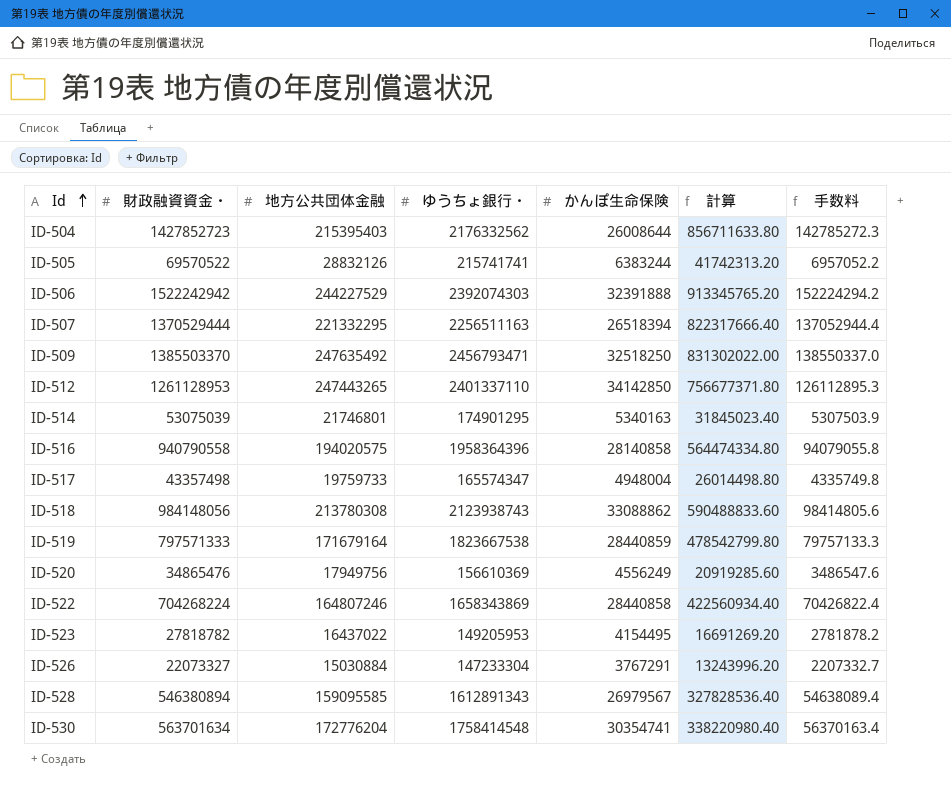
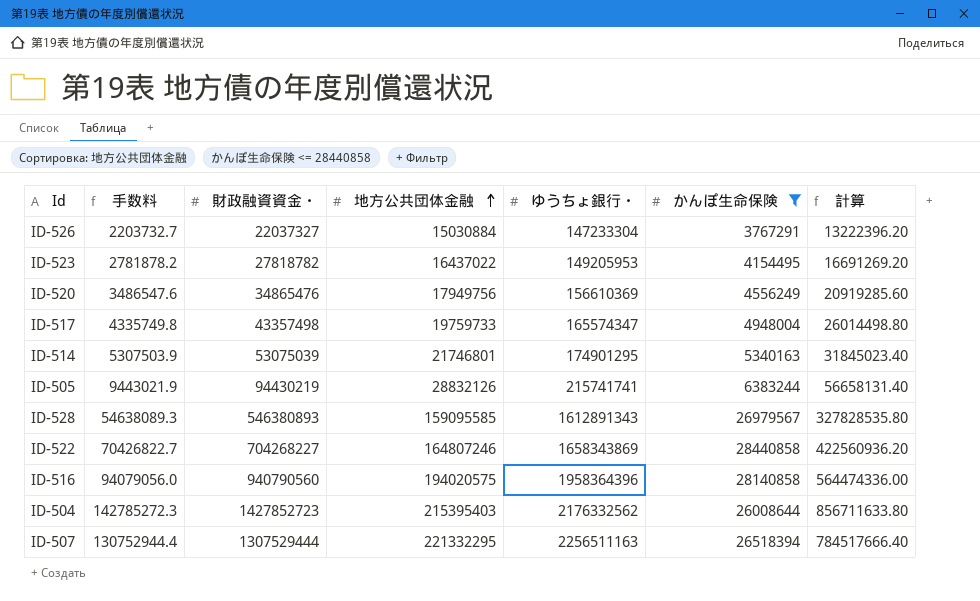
filter: none -> かんぽ生命保険 <= 28440858
row order: Id ascending -> 地方公共団体金融 ascending
column 手数料 | position: 7 -> 2
ID-526 | 手数料: 2207332.7 -> 2203732.7
ID-526 | 財政融資資金・: 22073327 -> 22037327
ID-526 | 計算: 13243996.20 -> 13222396.20
ID-505 | 手数料: 6957052.2 -> 9443021.9
ID-505 | 財政融資資金・: 69570522 -> 94430219
ID-505 | 計算: 41742313.20 -> 56658131.40
ID-528 | 手数料: 54638089.4 -> 54638089.3
ID-528 | 財政融資資金・: 546380894 -> 546380893
ID-528 | 計算: 327828536.40 -> 327828535.80
ID-522 | 手数料: 70426822.4 -> 70426822.7
ID-522 | 財政融資資金・: 704268224 -> 704268227
ID-522 | 計算: 422560934.40 -> 422560936.20
ID-516 | 手数料: 94079055.8 -> 94079056.0
ID-516 | 財政融資資金・: 940790558 -> 940790560
ID-516 | 計算: 564474334.80 -> 564474336.00
ID-507 | 手数料: 137052944.4 -> 130752944.4
ID-507 | 財政融資資金・: 1370529444 -> 1307529444
ID-507 | 計算: 822317666.40 -> 784517666.40

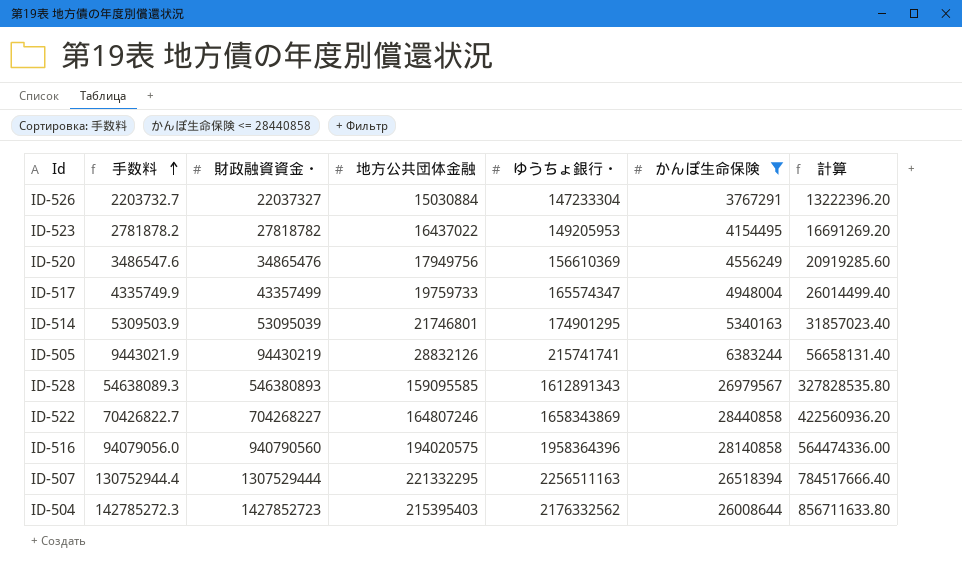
row order: 地方公共団体金融 ascending -> 手数料 ascending
ID-517 | 手数料: 4335749.8 -> 4335749.9
ID-517 | 財政融資資金・: 43357498 -> 43357499
ID-517 | 計算: 26014498.80 -> 26014499.40
ID-514 | 手数料: 5307503.9 -> 5309503.9
ID-514 | 財政融資資金・: 53075039 -> 53095039
ID-514 | 計算: 31845023.40 -> 31857023.40

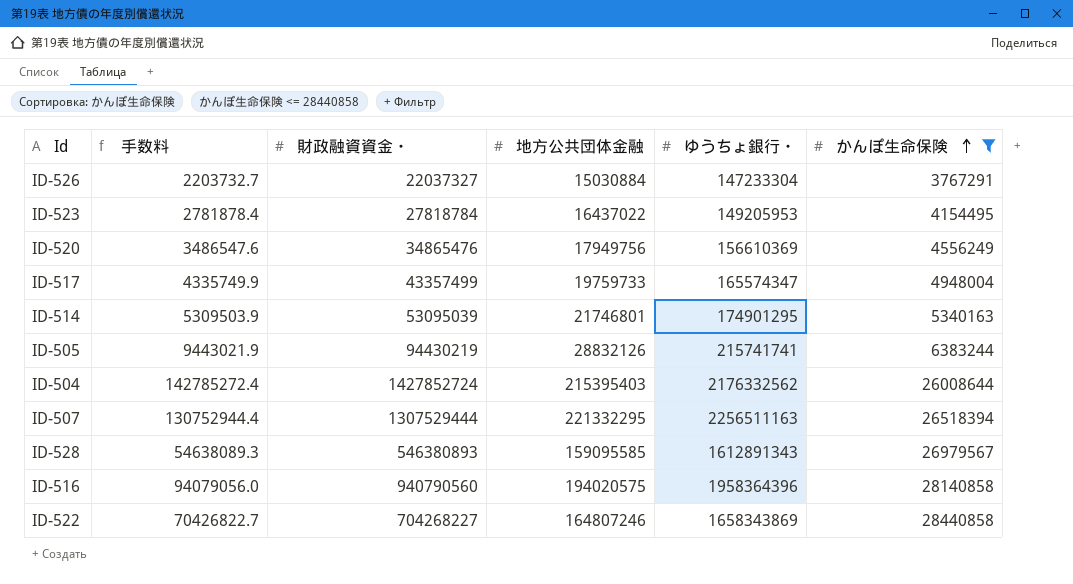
row order: 手数料 ascending -> かんぽ生命保険 ascending
column 計算 | formula: [財政融資資金・] * 0.6 -> none
ID-523 | 手数料: 2781878.2 -> 2781878.4
ID-523 | 財政融資資金・: 27818782 -> 27818784
ID-504 | 手数料: 142785272.3 -> 142785272.4
ID-504 | 財政融資資金・: 1427852723 -> 1427852724

